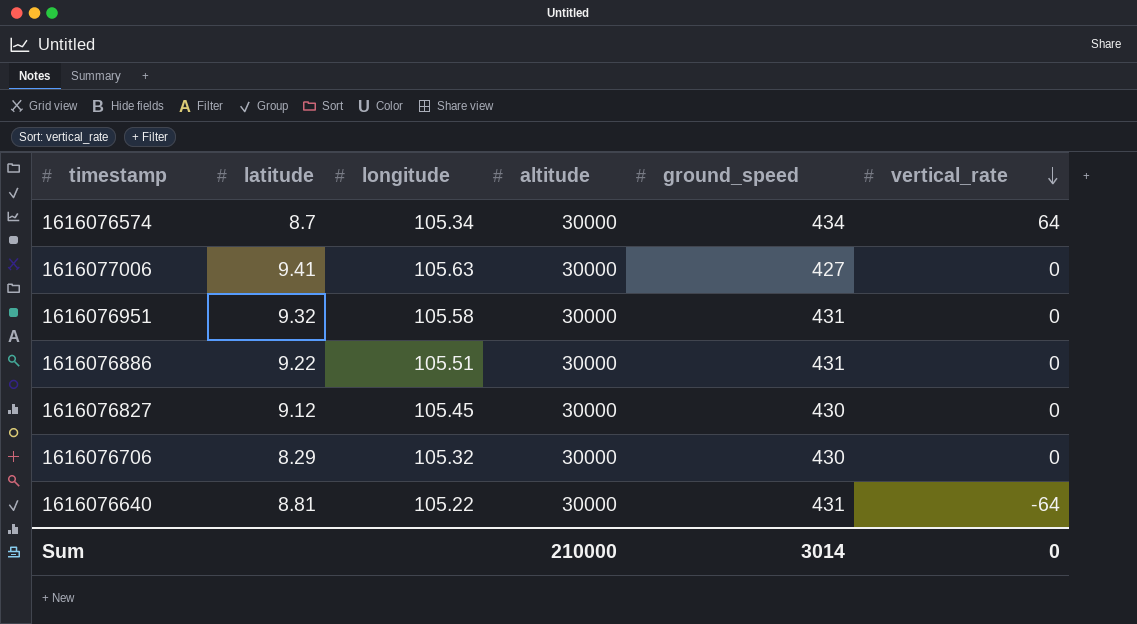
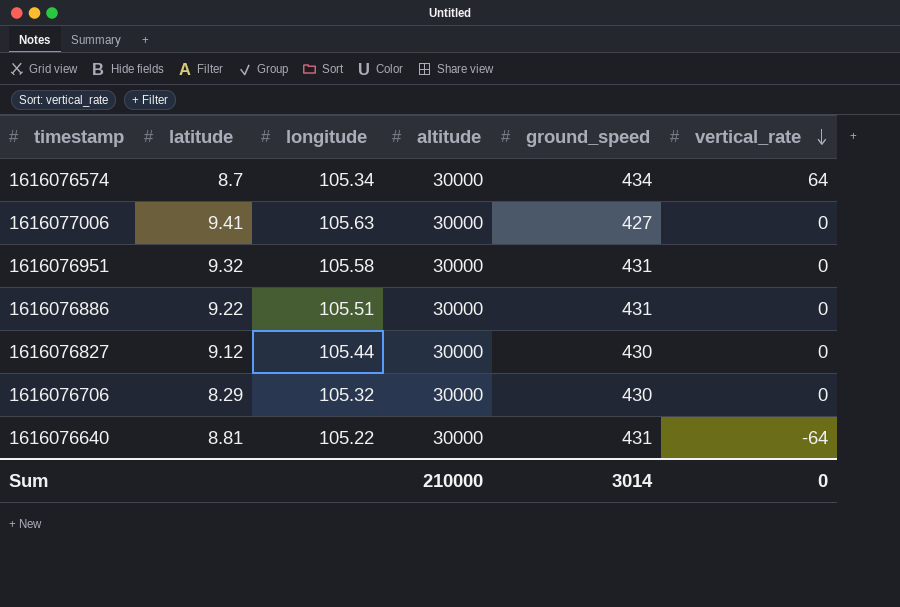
1616076827 | longitude: 105.45 -> 105.44

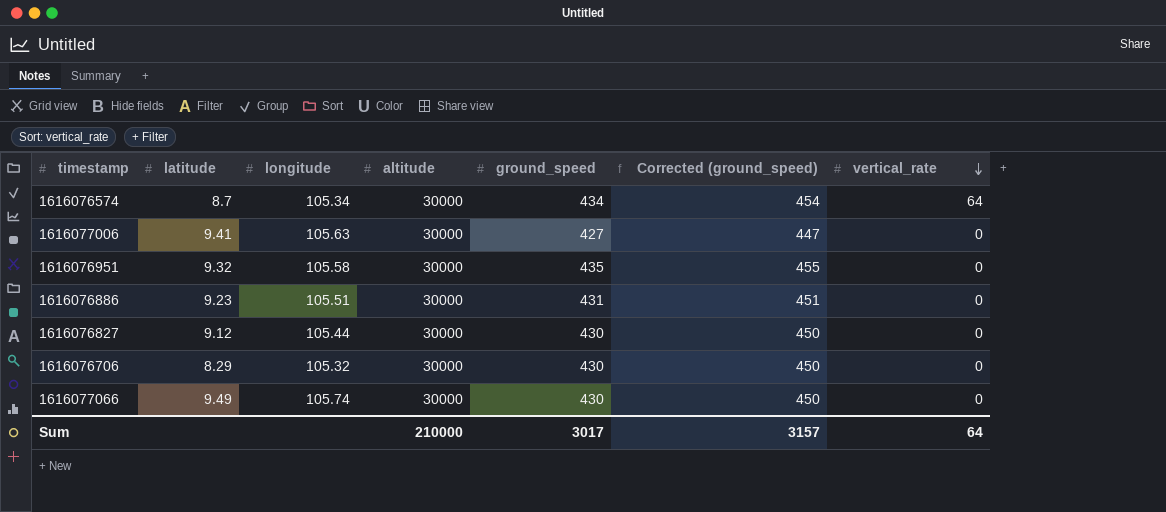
column Corrected (ground_speed) | formula: none -> [ground_speed] + 20
row 1616076640: 8.81 | 105.22 | 30000 | 431 | -64 -> none
1616076951 | ground_speed: 431 -> 435
1616076886 | latitude: 9.22 -> 9.23
row 1616077066: none -> 9.49 | 105.74 | 30000 | 430 | 450 | 0
Sum | ground_speed: 3014 -> 3017
Sum | vertical_rate: 0 -> 64

